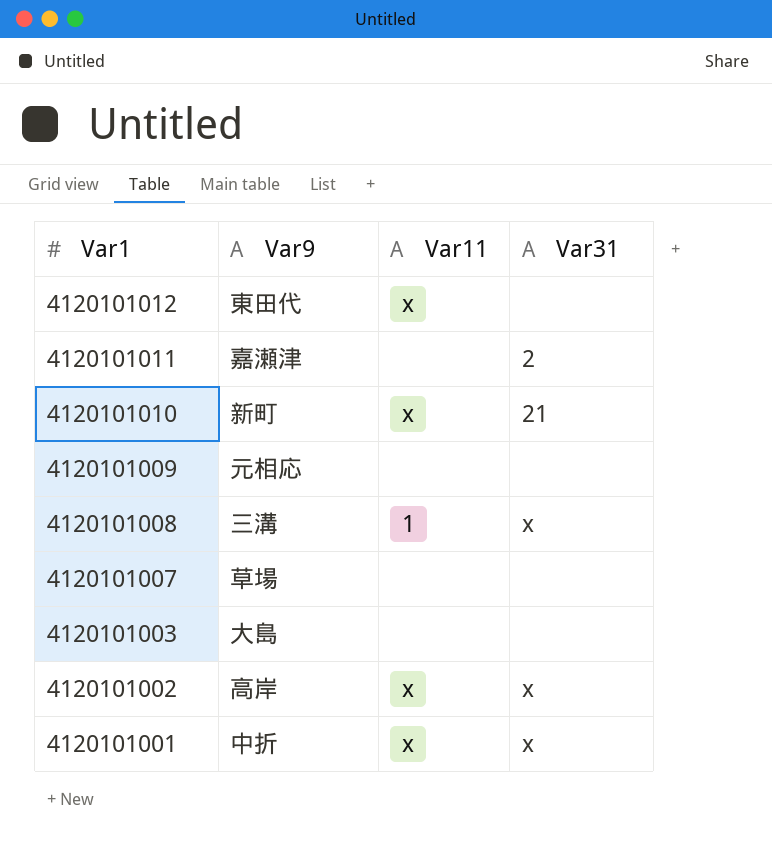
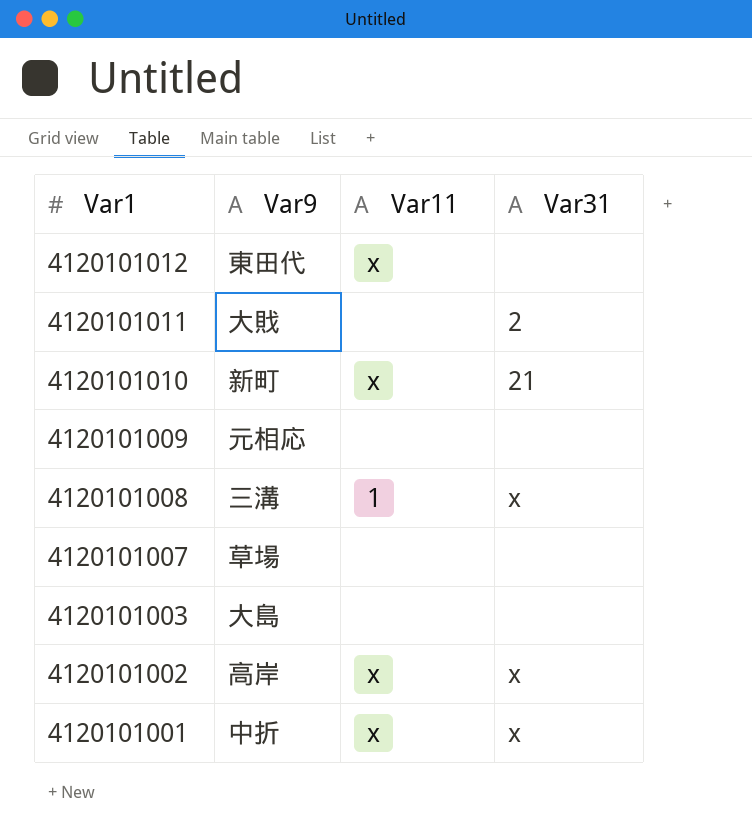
4120101011 | Var9: 嘉瀬津 -> 大戝

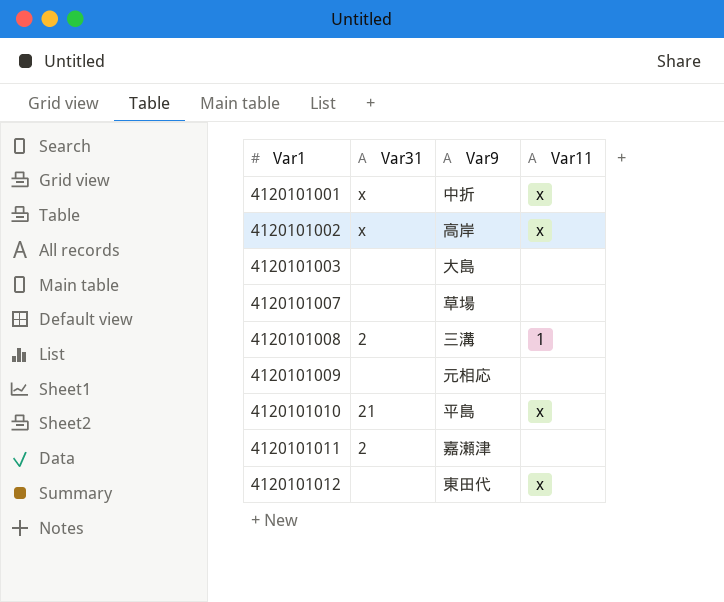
row order: Var1 descending -> Var1 ascending
column Var31 | position: 4 -> 2
4120101008 | Var31: x -> 2
4120101010 | Var9: 新町 -> 平島
4120101011 | Var9: 大戝 -> 嘉瀬津

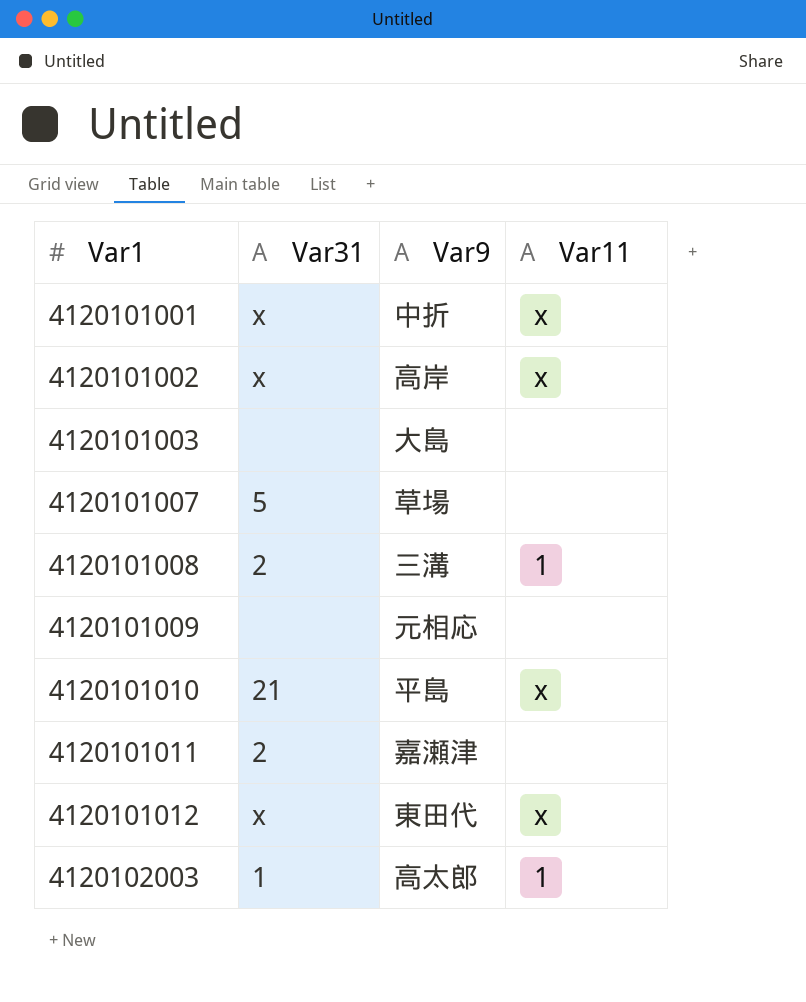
4120101007 | Var31: none -> 5
4120101012 | Var31: none -> x
row 4120102003: none -> 1 | 高太郎 | 1

